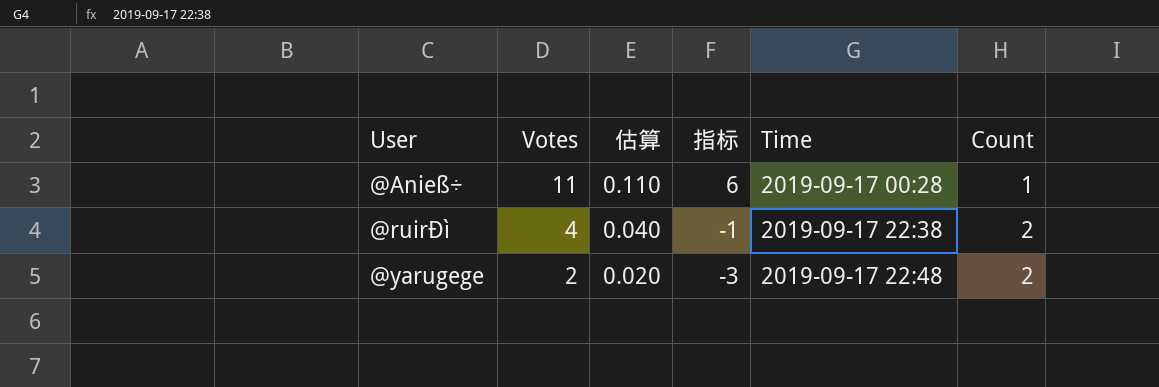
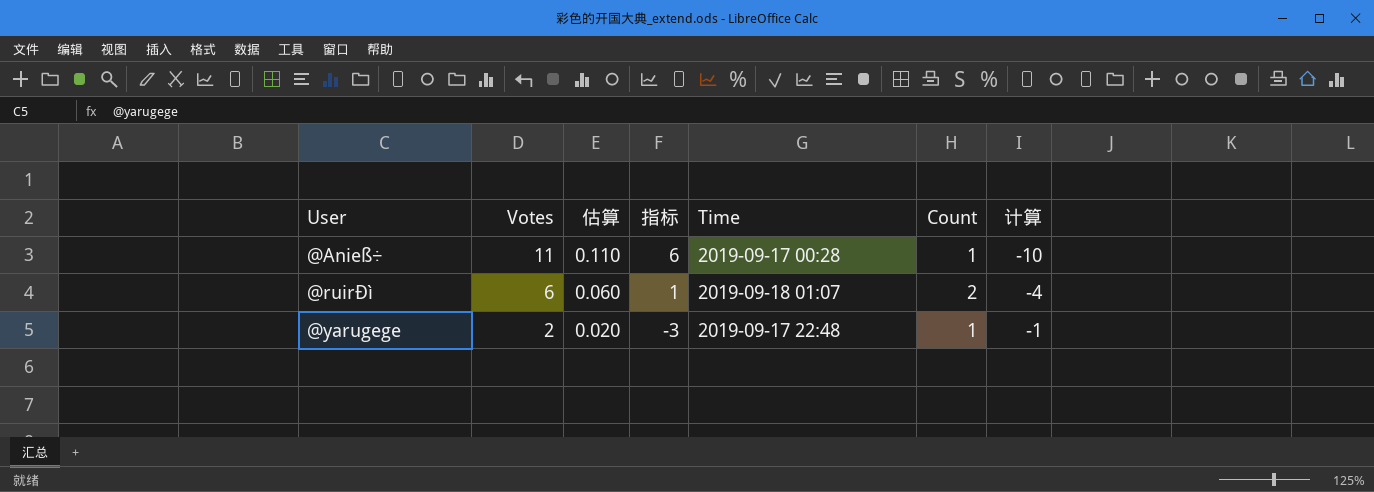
column 计算 | formula: none -> [Count] - [Votes]
@ruirÐì | Votes: 4 -> 6
@ruirÐì | 估算: 0.040 -> 0.060
@ruirÐì | 指标: -1 -> 1
@ruirÐì | Time: 2019-09-17 22:38 -> 2019-09-18 01:07
@yarugege | Count: 2 -> 1

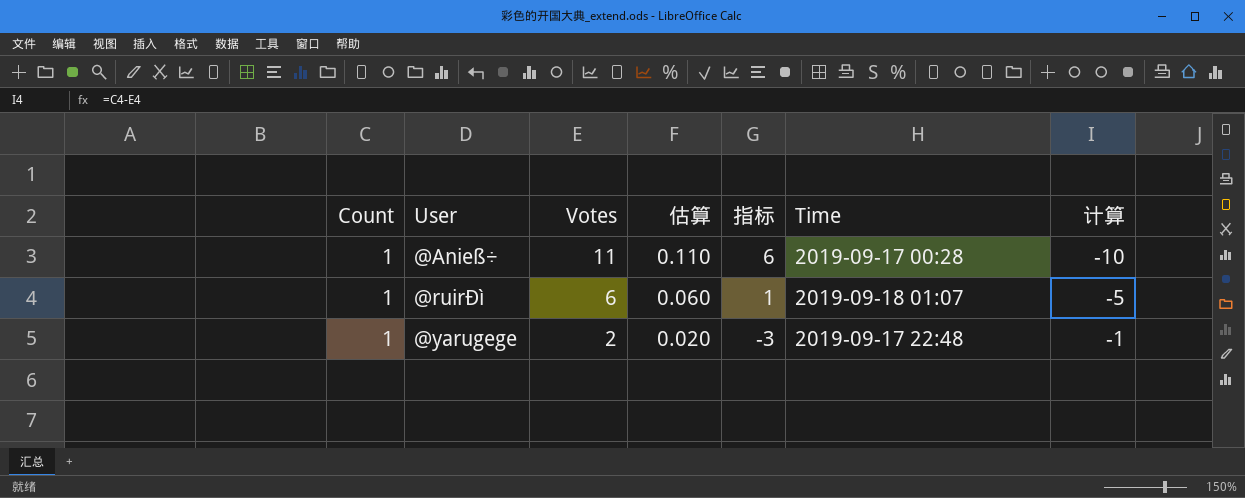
column Count | position: 6 -> 1
@ruirÐì | Count: 2 -> 1
@ruirÐì | 计算: -4 -> -5

